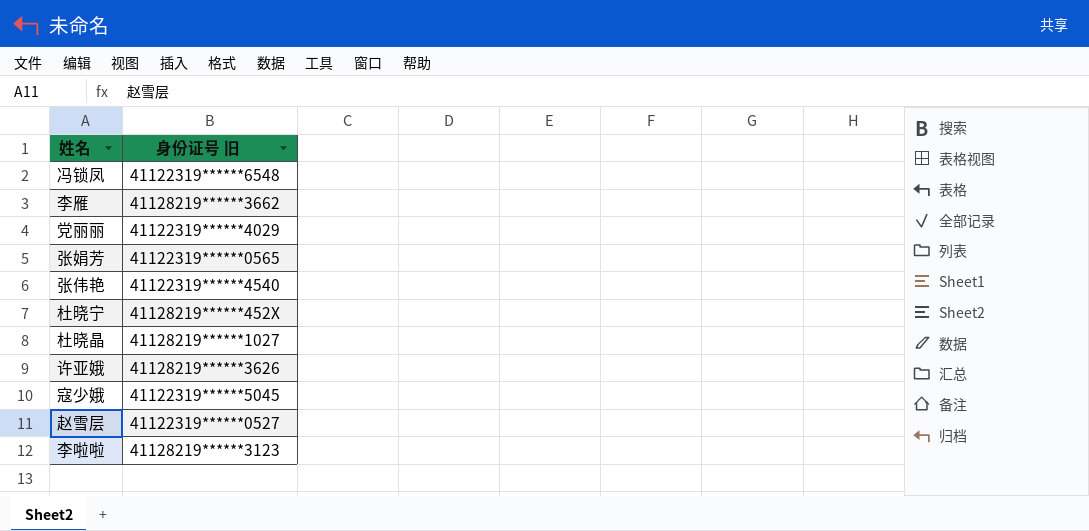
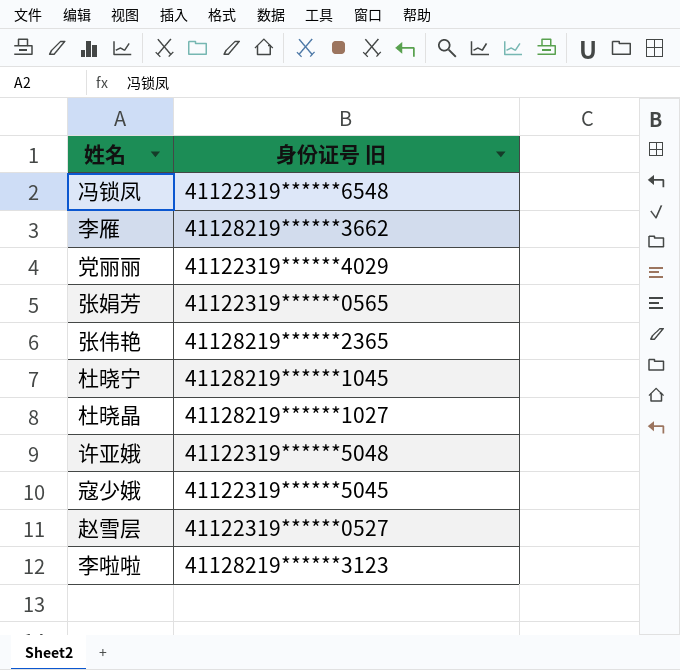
张伟艳 | 身份证号 旧: 41122319******4540 -> 41128219******2365
杜晓宁 | 身份证号 旧: 41128219******452X -> 41128219******1045
许亚娥 | 身份证号 旧: 41128219******3626 -> 41122319******5048

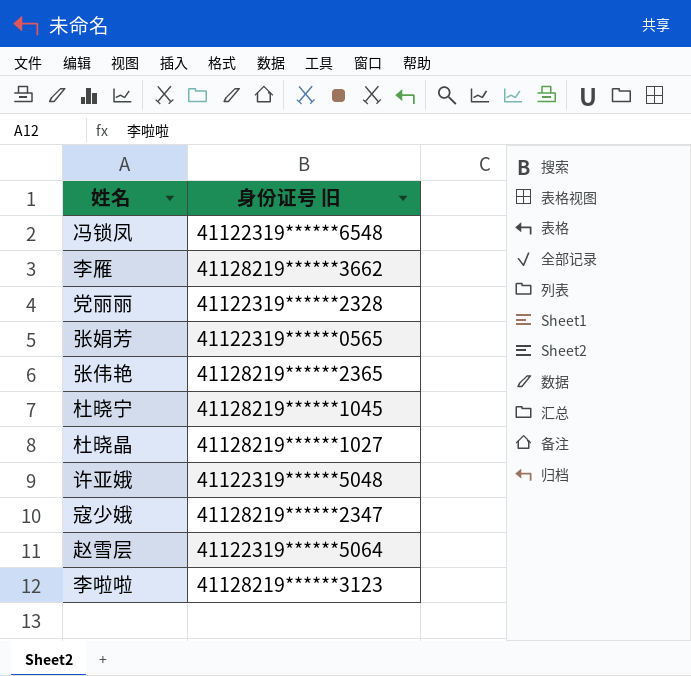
党丽丽 | 身份证号 旧: 41122319******4029 -> 41122319******2328
寇少娥 | 身份证号 旧: 41122319******5045 -> 41128219******2347
赵雪层 | 身份证号 旧: 41122319******0527 -> 41122319******5064

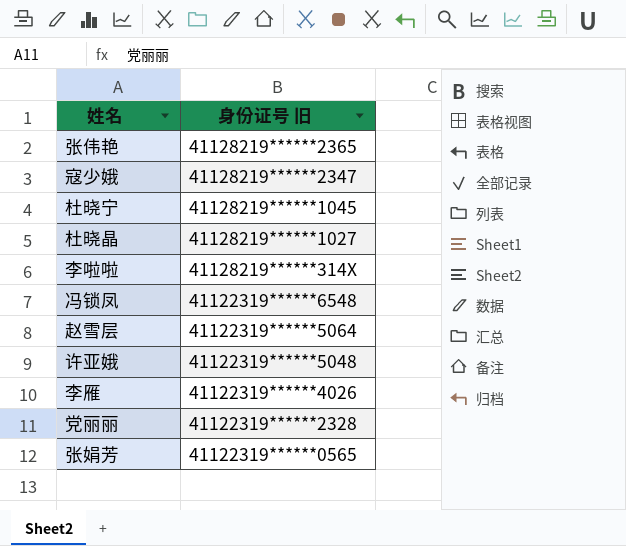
row order: none -> 身份证号 旧 descending
李啦啦 | 身份证号 旧: 41128219******3123 -> 41128219******314X
李雁 | 身份证号 旧: 41128219******3662 -> 41122319******4026

